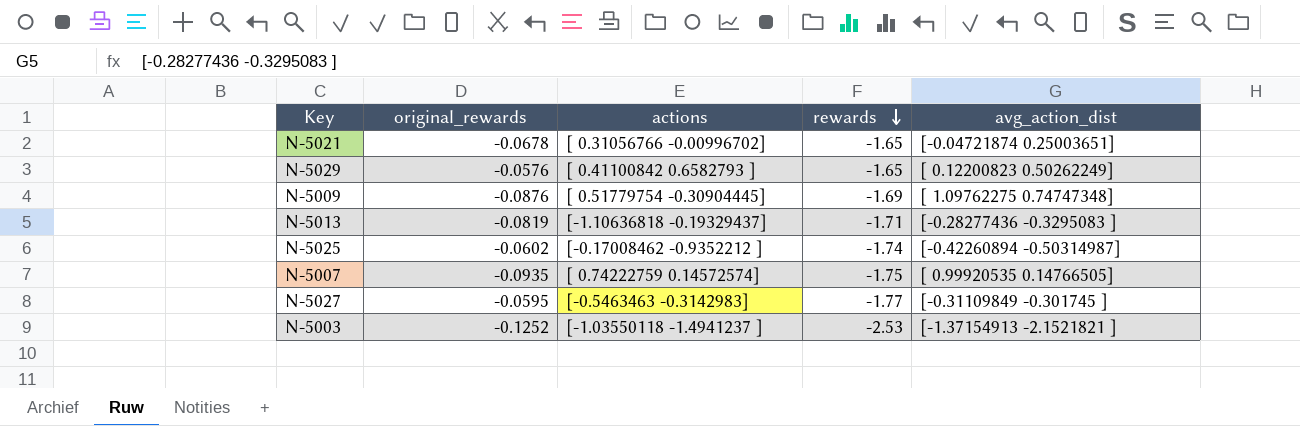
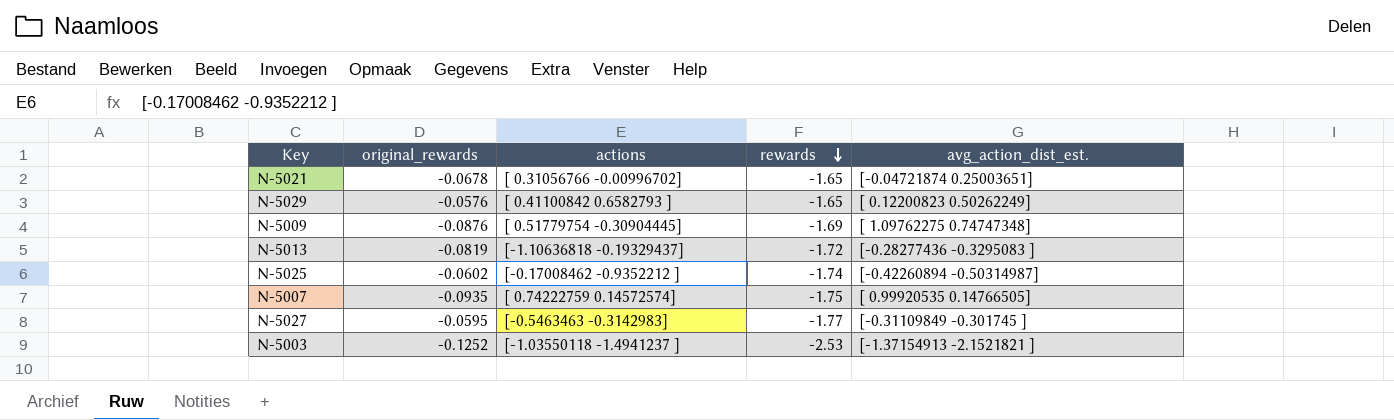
column name: avg_action_dist -> avg_action_dist_est.
N-5013 | rewards: -1.71 -> -1.72

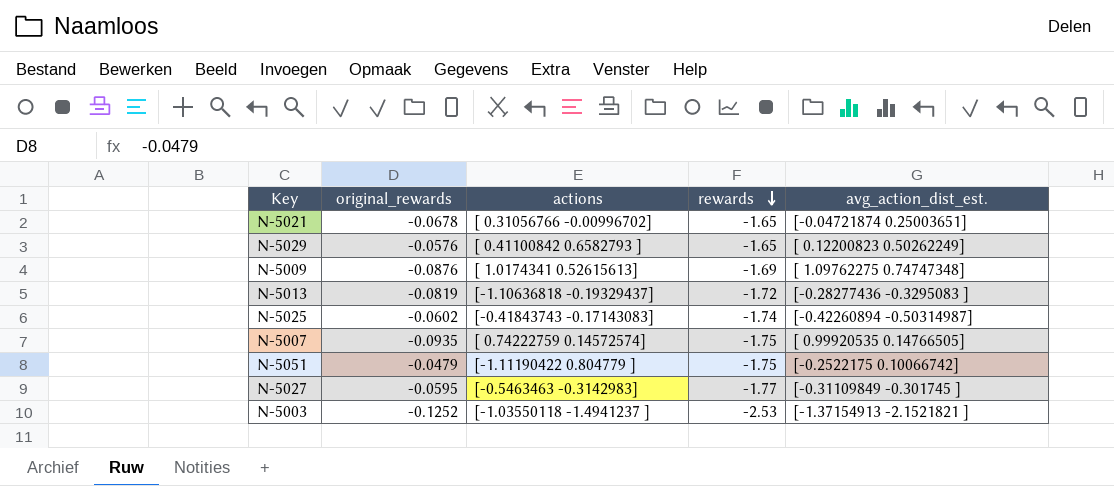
N-5009 | actions: [ 0.51779754 -0.30904445] -> [ 1.0174341 0.52615613]
N-5025 | actions: [-0.17008462 -0.9352212 ] -> [-0.41843743 -0.17143083]
row N-5051: none -> -0.0479 | [-1.11190422 0.804779 ] | -1.75 | [-0.2522175 0.10066742]

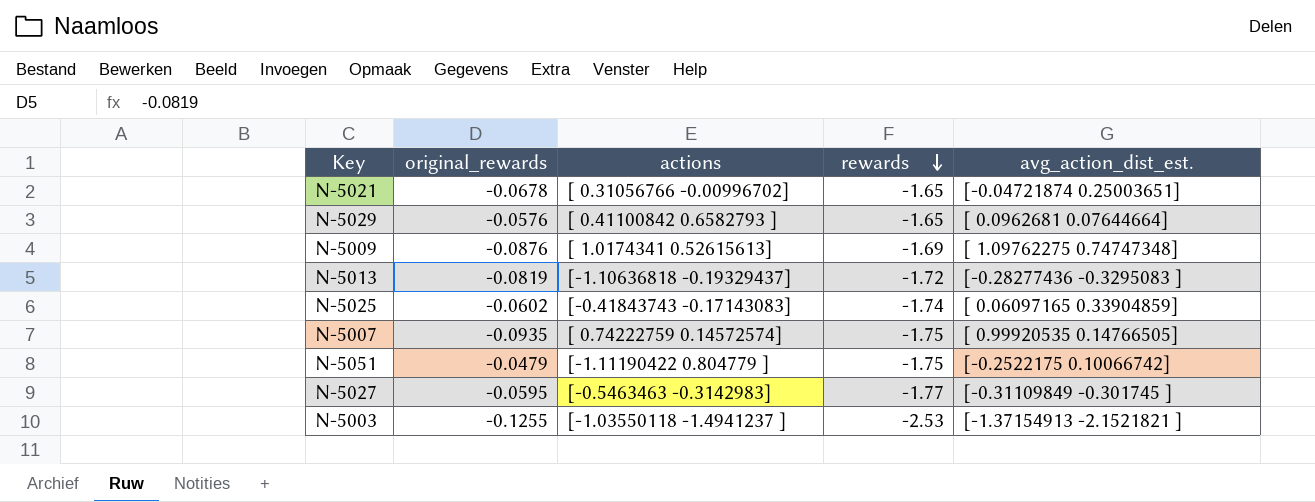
N-5029 | avg_action_dist_est.: [ 0.12200823 0.50262249] -> [ 0.0962681 0.07644664]
N-5025 | avg_action_dist_est.: [-0.42260894 -0.50314987] -> [ 0.06097165 0.33904859]
N-5003 | original_rewards: -0.1252 -> -0.1255

